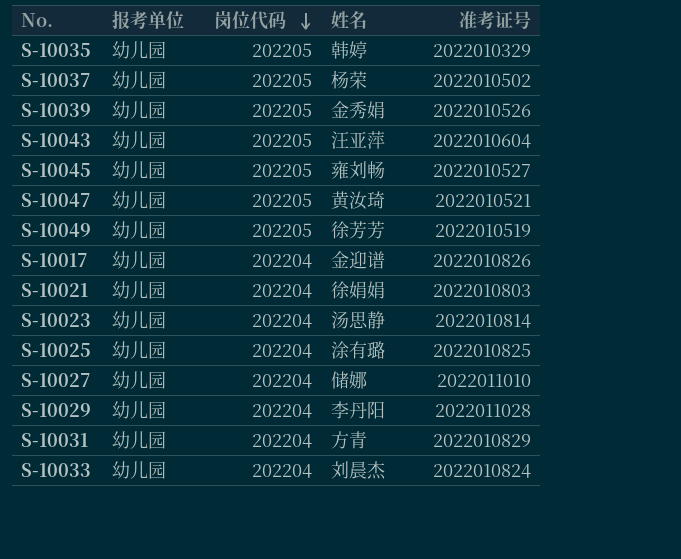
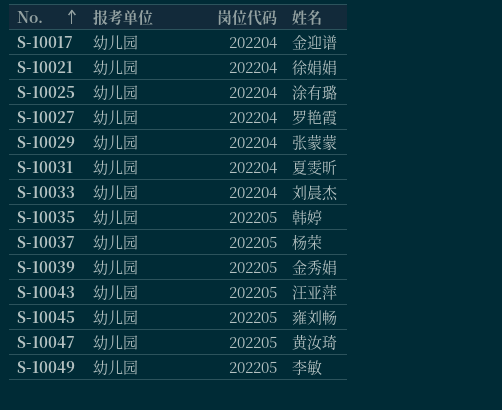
row order: 岗位代码 descending -> No. ascending
column 准考证号 | position: 5 -> none
row S-10023: 幼儿园 | 202204 | 汤思静 | 2022010814 -> none
S-10027 | 姓名: 储娜 -> 罗艳霞
S-10029 | 姓名: 李丹阳 -> 张蒙蒙
S-10031 | 姓名: 方青 -> 夏雯昕
S-10049 | 姓名: 徐芳芳 -> 李敏

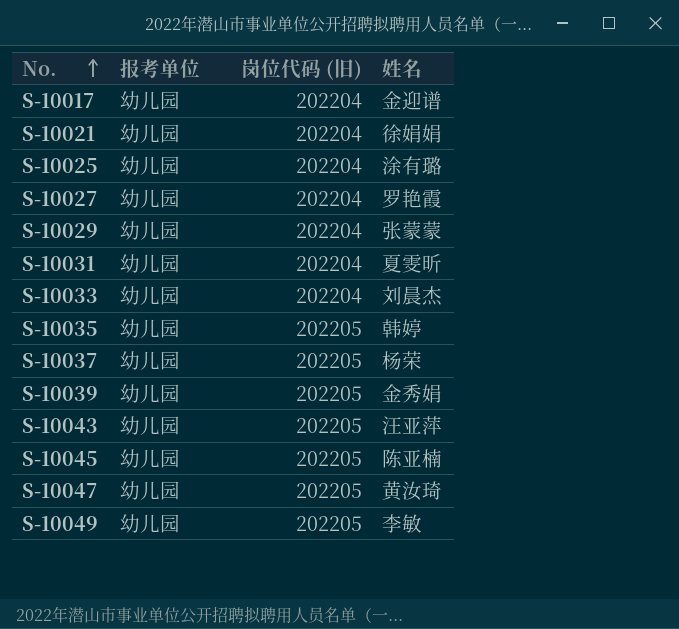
column name: 岗位代码 -> 岗位代码 (旧)
S-10045 | 姓名: 雍刘畅 -> 陈亚楠

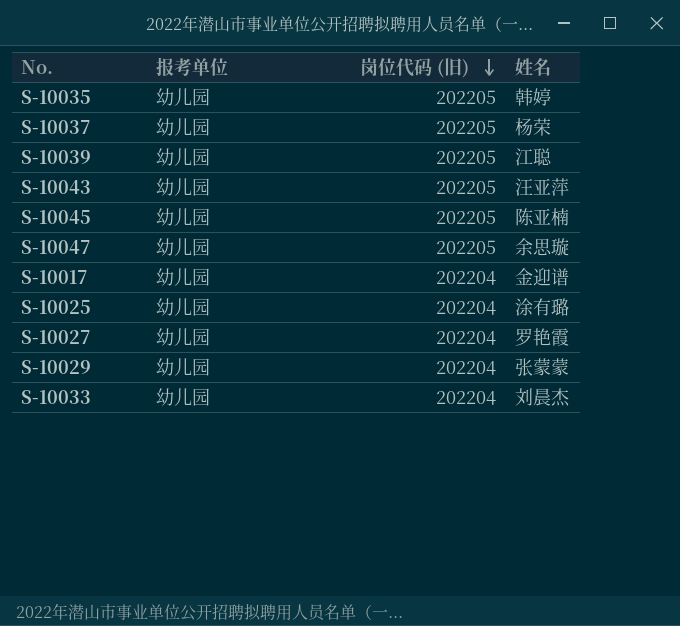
row order: No. ascending -> 岗位代码 (旧) descending
row S-10021: 幼儿园 | 202204 | 徐娟娟 -> none
row S-10031: 幼儿园 | 202204 | 夏雯昕 -> none
row S-10049: 幼儿园 | 202205 | 李敏 -> none
S-10039 | 姓名: 金秀娟 -> 江聪
S-10047 | 姓名: 黄汝琦 -> 余思璇

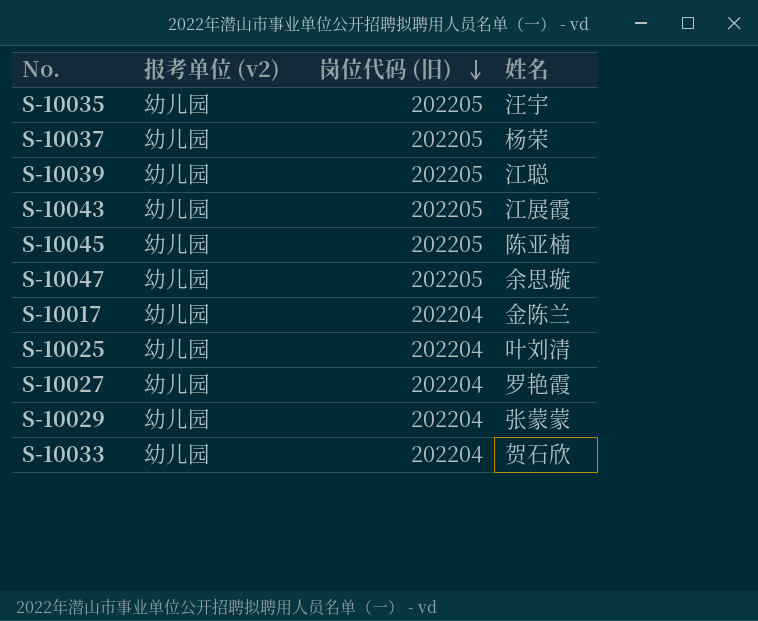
column name: 报考单位 -> 报考单位 (v2)
S-10035 | 姓名: 韩婷 -> 汪宇
S-10043 | 姓名: 汪亚萍 -> 江展霞
S-10017 | 姓名: 金迎谱 -> 金陈兰
S-10025 | 姓名: 涂有璐 -> 叶刘清
S-10033 | 姓名: 刘晨杰 -> 贺石欣

